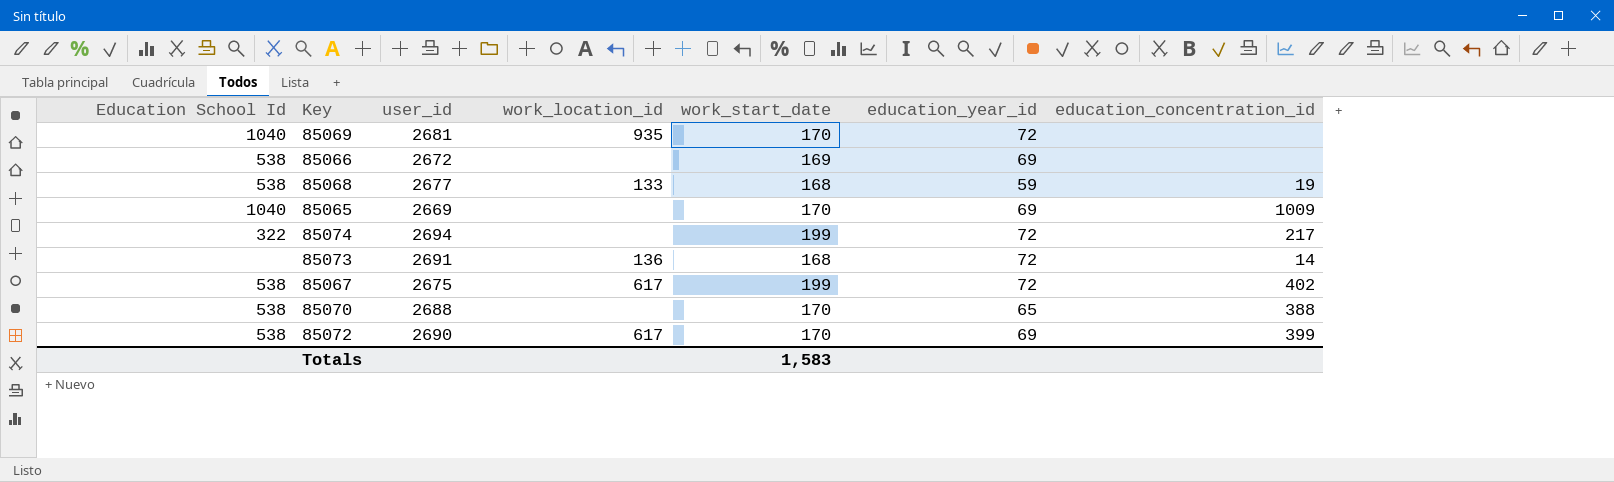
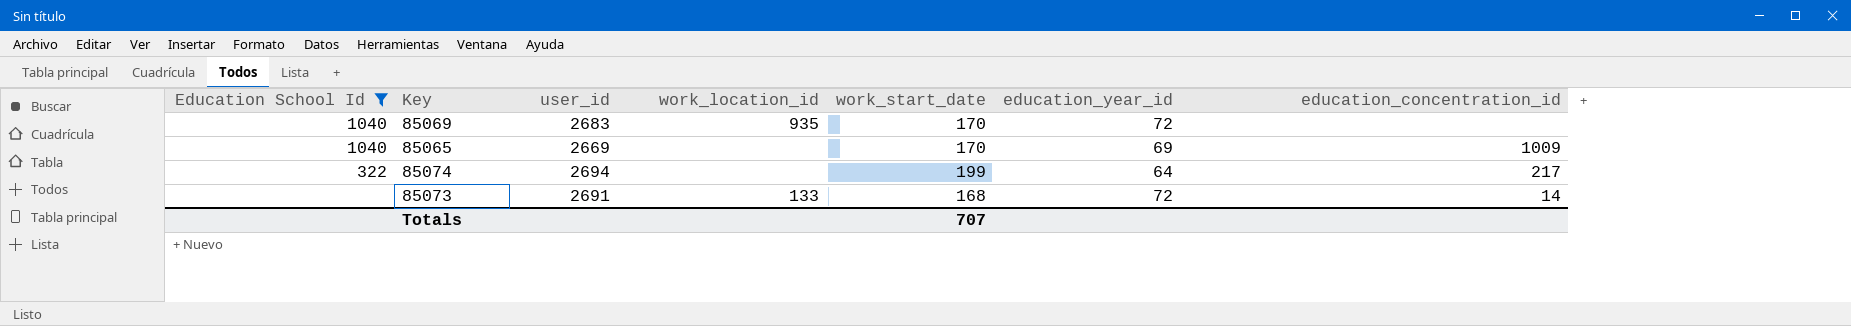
filter: none -> Education School Id != 538
85069 | user_id: 2681 -> 2683
85074 | education_year_id: 72 -> 64
85073 | work_location_id: 136 -> 133
Totals | work_start_date: 1,583 -> 707

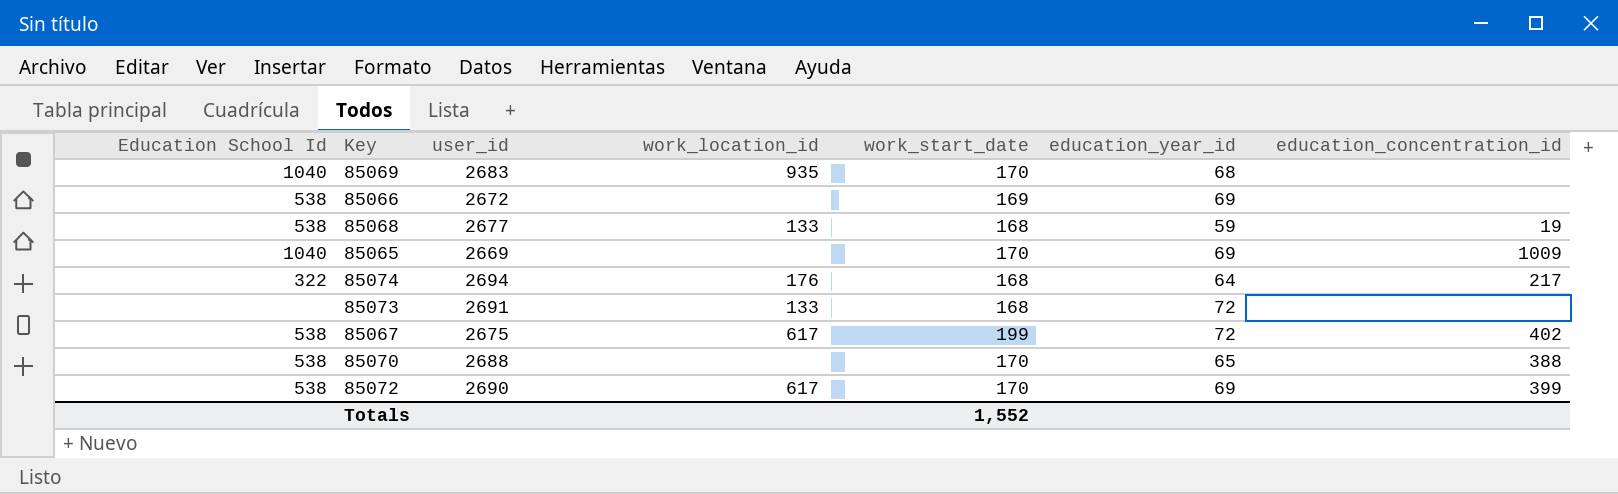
filter: Education School Id != 538 -> none
85069 | education_year_id: 72 -> 68
85074 | work_location_id: none -> 176
85074 | work_start_date: 199 -> 168
85073 | education_concentration_id: 14 -> none
Totals | work_start_date: 707 -> 1,552

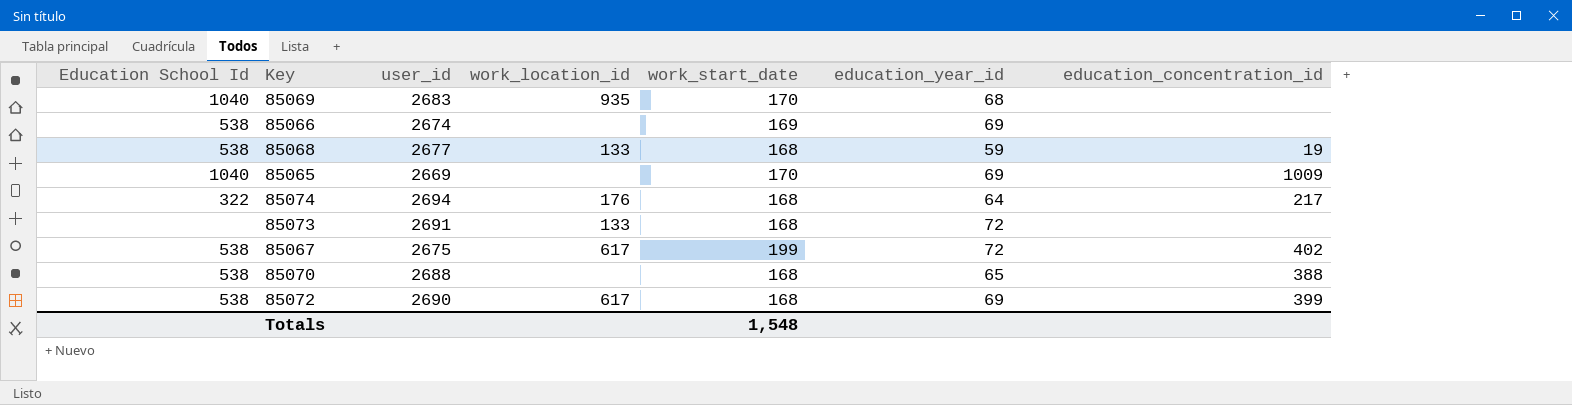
85066 | user_id: 2672 -> 2674
85070 | work_start_date: 170 -> 168
85072 | work_start_date: 170 -> 168
Totals | work_start_date: 1,552 -> 1,548

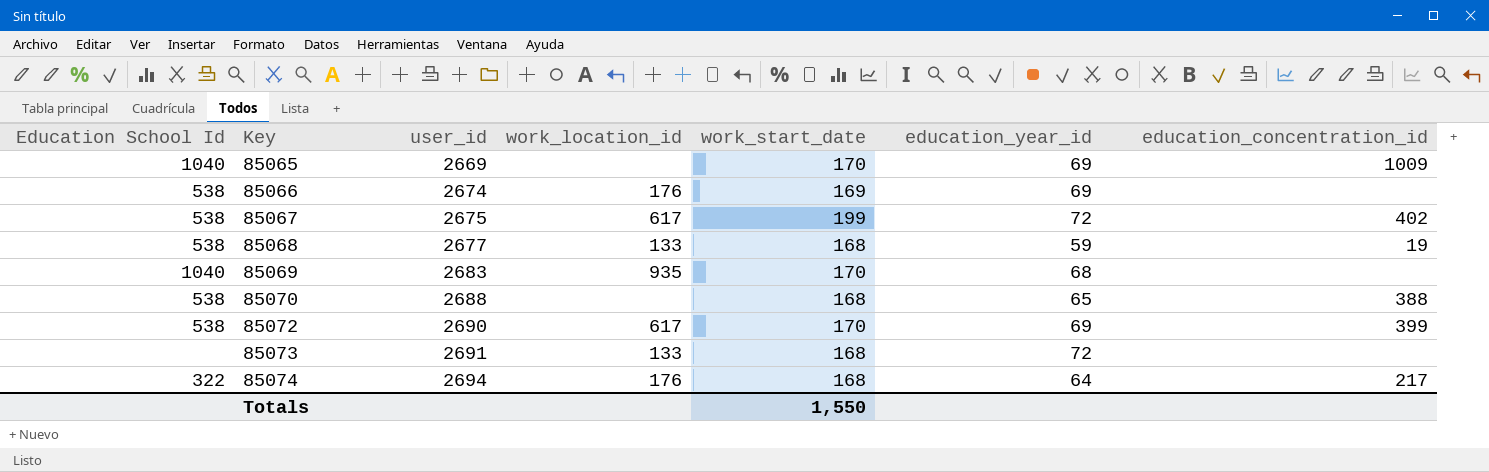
row order: none -> Key ascending
85066 | work_location_id: none -> 176
85072 | work_start_date: 168 -> 170
Totals | work_start_date: 1,548 -> 1,550

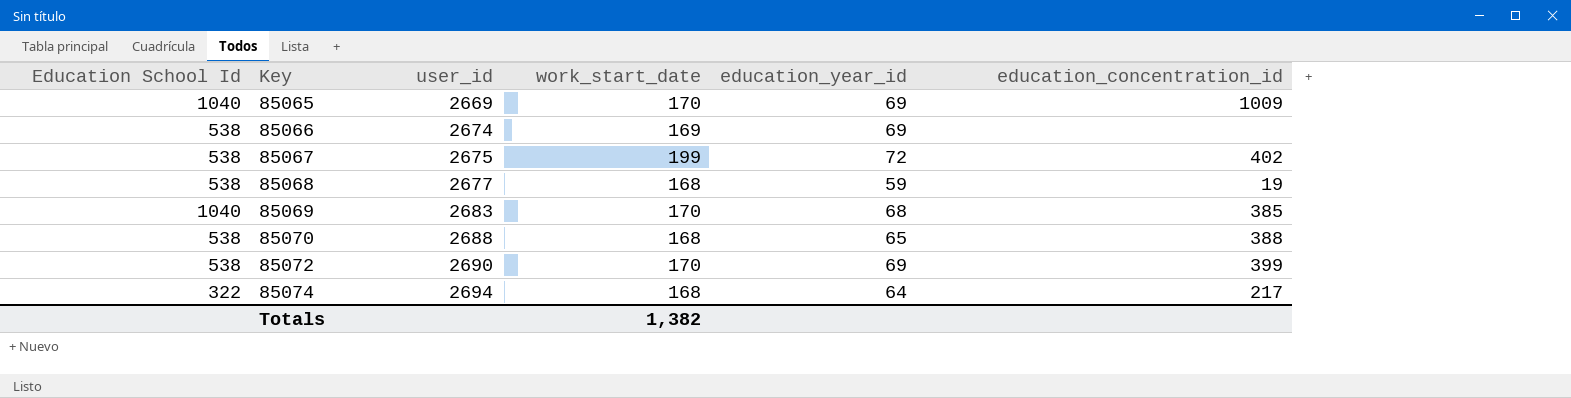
column work_location_id | position: 4 -> none
row 85073: none | 2691 | 133 | 168 | 72 | none -> none
85069 | education_concentration_id: none -> 385
Totals | work_start_date: 1,550 -> 1,382

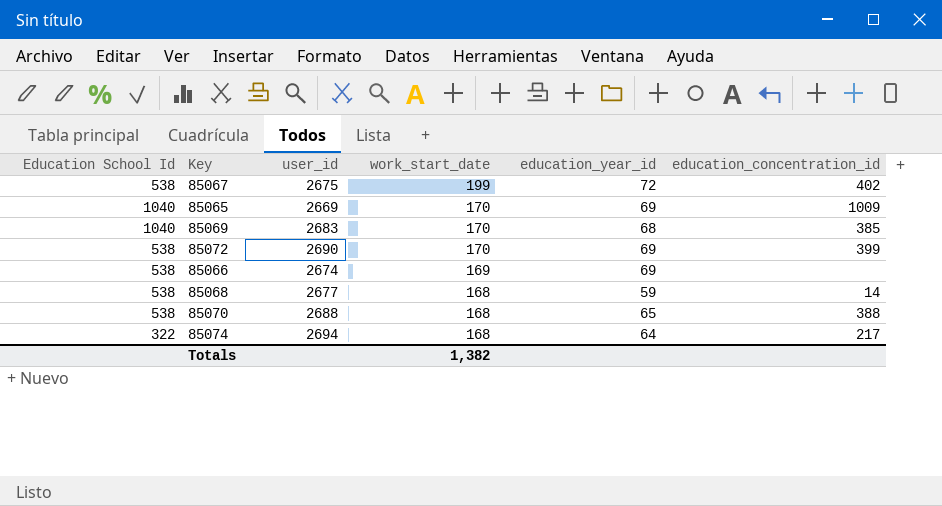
row order: Key ascending -> work_start_date descending
85068 | education_concentration_id: 19 -> 14

